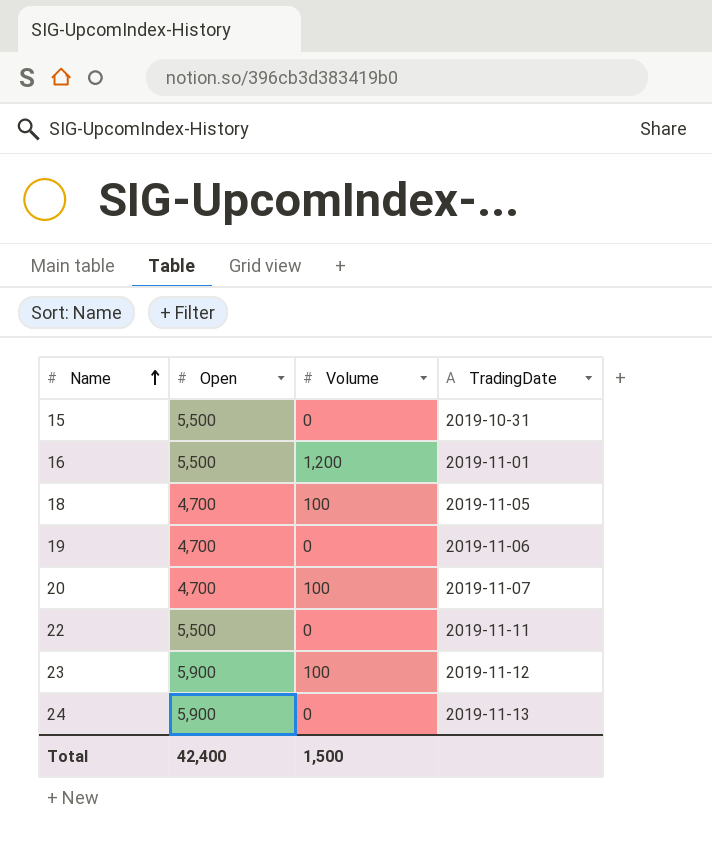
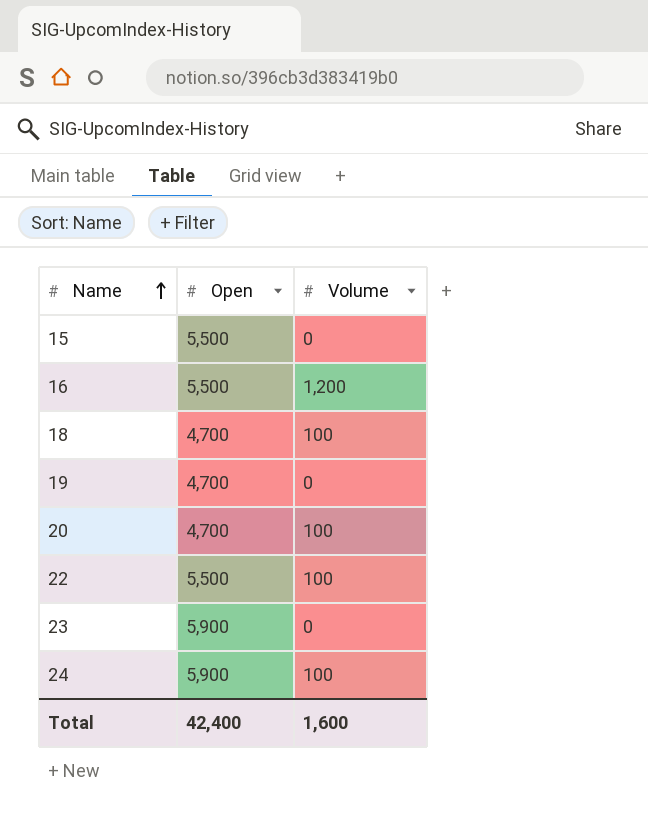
column TradingDate | position: 4 -> none
22 | Volume: 0 -> 100
23 | Volume: 100 -> 0
24 | Volume: 0 -> 100
Total | Volume: 1,500 -> 1,600

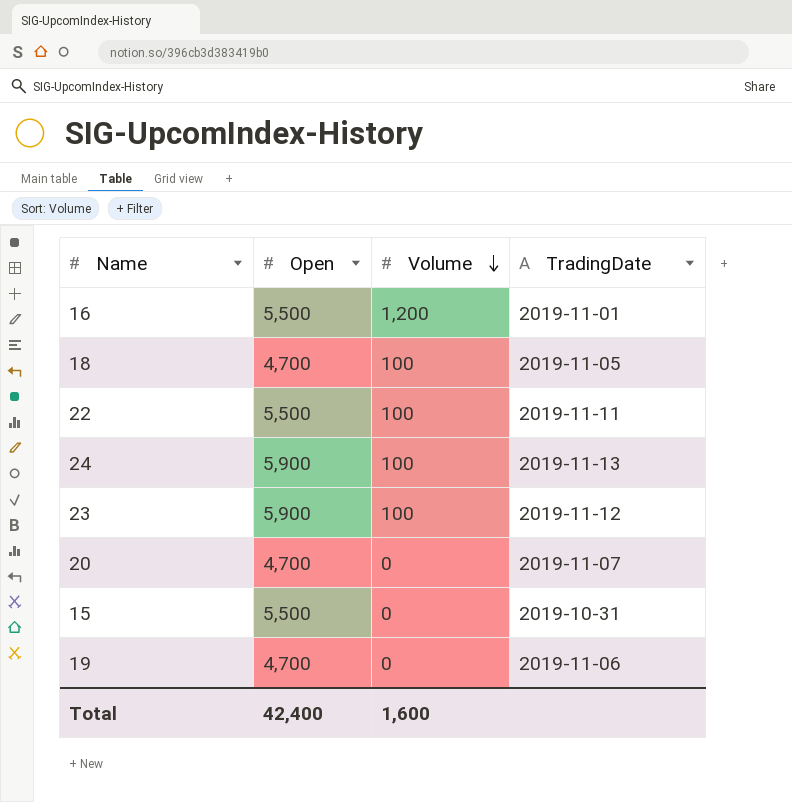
row order: Name ascending -> Volume descending
column TradingDate | position: none -> 4
23 | Volume: 0 -> 100
20 | Volume: 100 -> 0

